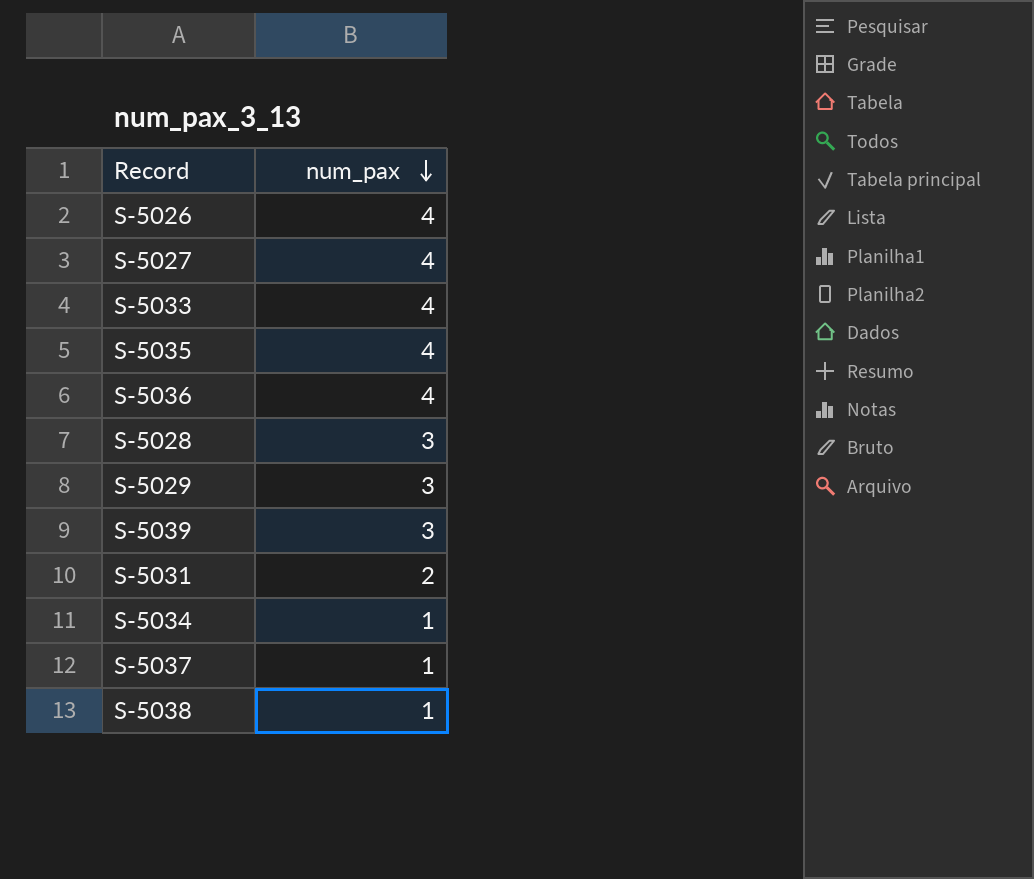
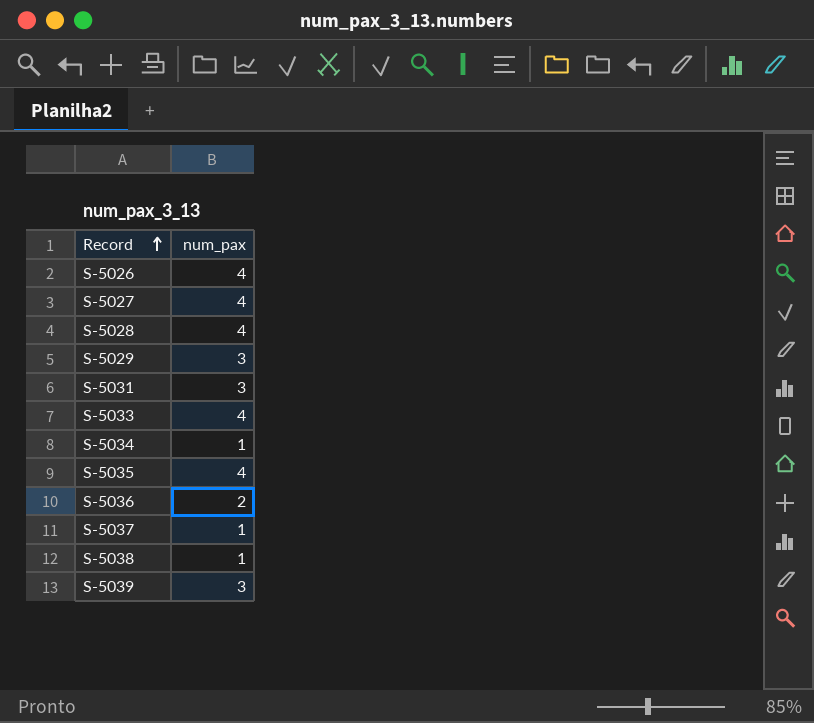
row order: num_pax descending -> Record ascending
S-5028 | num_pax: 3 -> 4
S-5031 | num_pax: 2 -> 3
S-5036 | num_pax: 4 -> 2

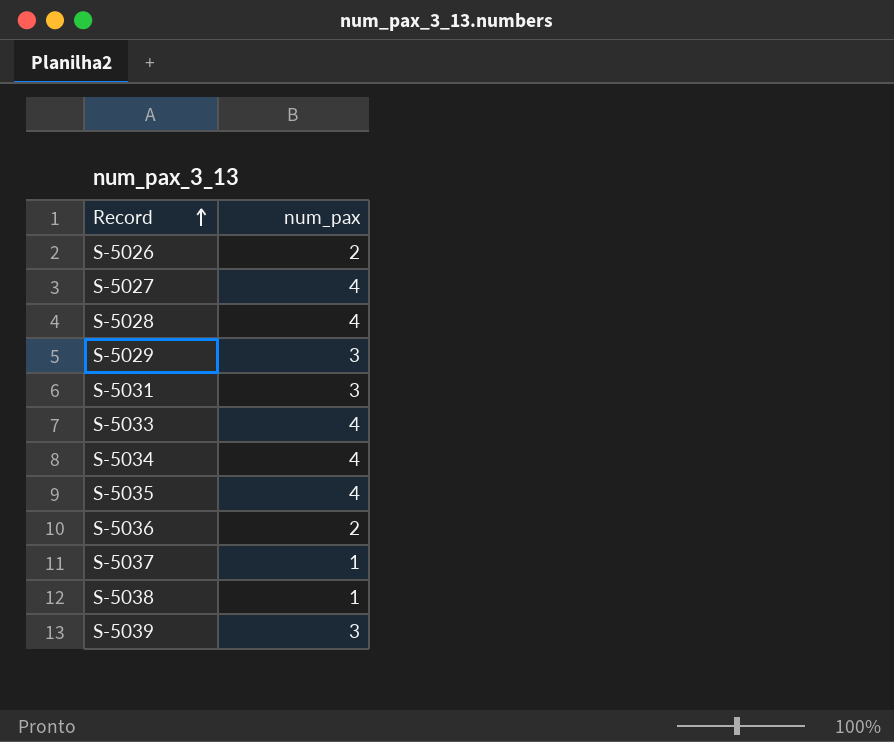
S-5026 | num_pax: 4 -> 2
S-5034 | num_pax: 1 -> 4

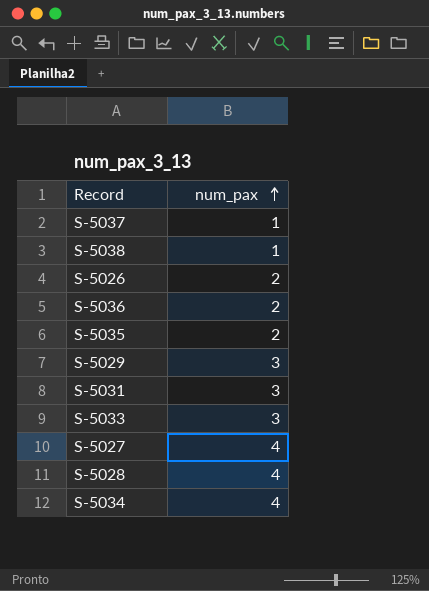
row order: Record ascending -> num_pax ascending
row S-5039: 3 -> none
S-5035 | num_pax: 4 -> 2
S-5033 | num_pax: 4 -> 3

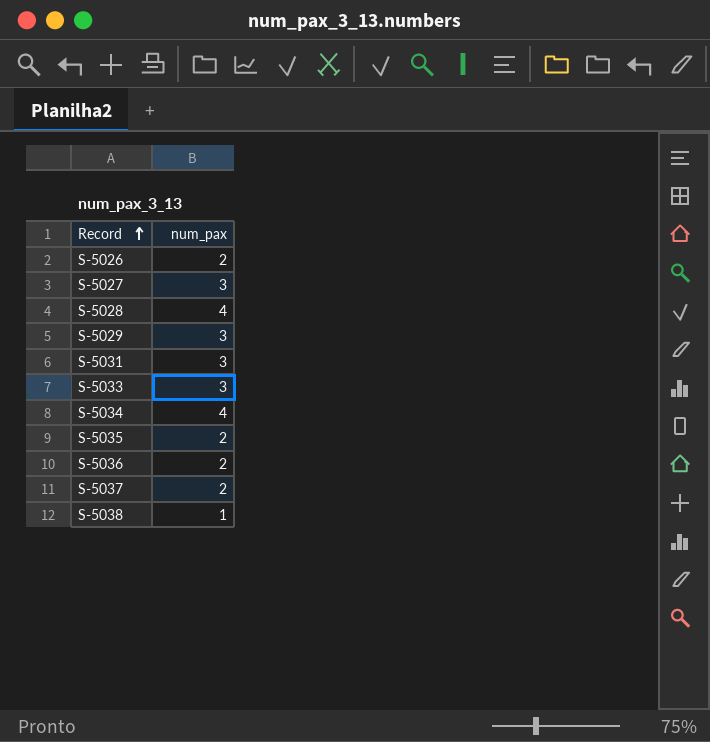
row order: num_pax ascending -> Record ascending
S-5027 | num_pax: 4 -> 3
S-5037 | num_pax: 1 -> 2

